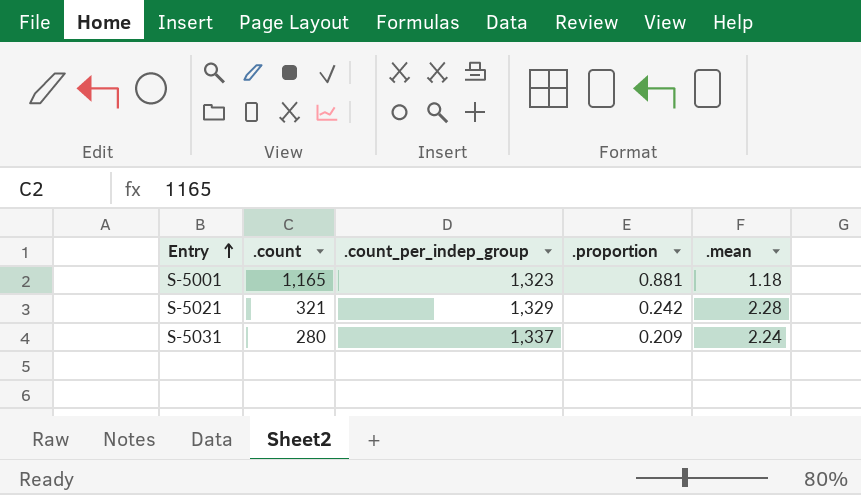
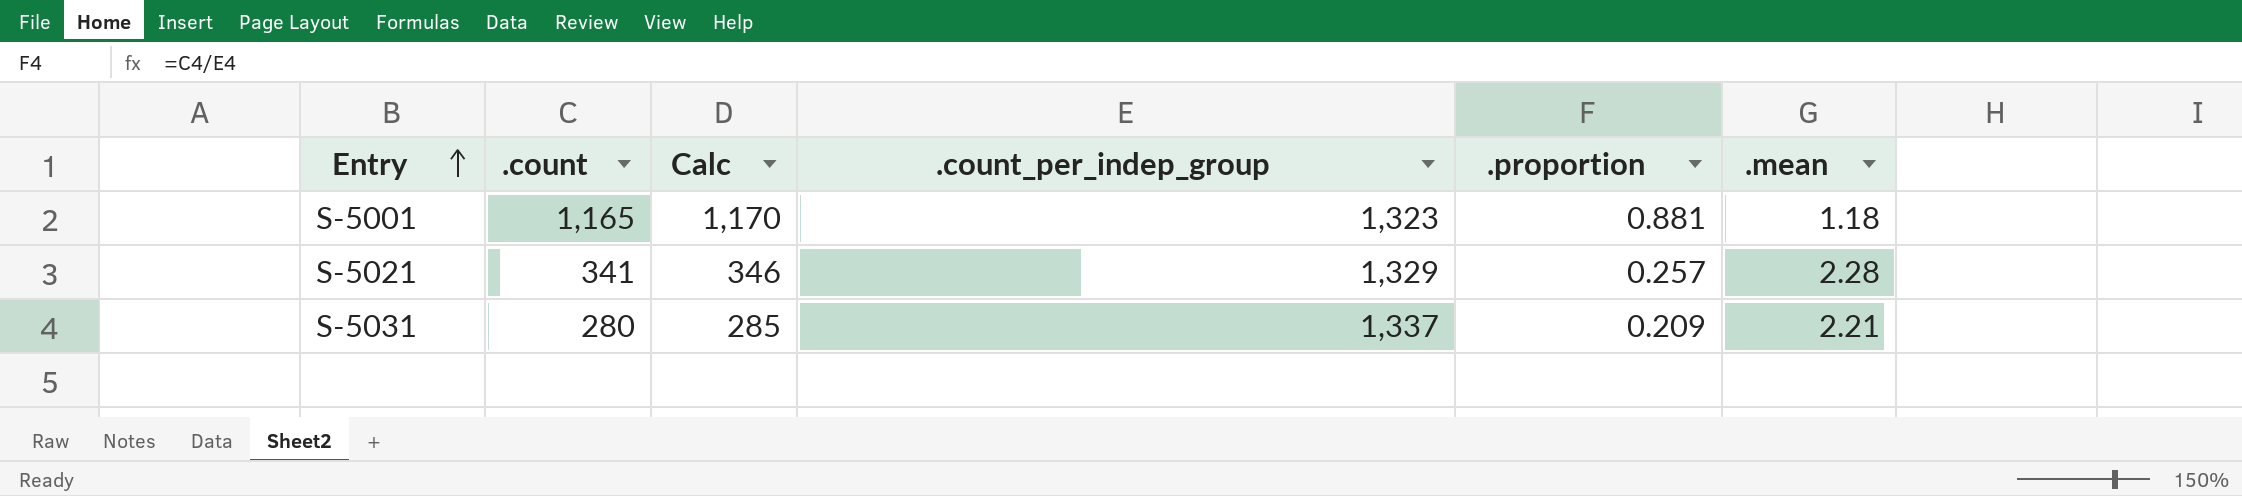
column Calc | formula: none -> [.count] + 5
S-5021 | .count: 321 -> 341
S-5021 | .proportion: 0.242 -> 0.257
S-5031 | .mean: 2.24 -> 2.21

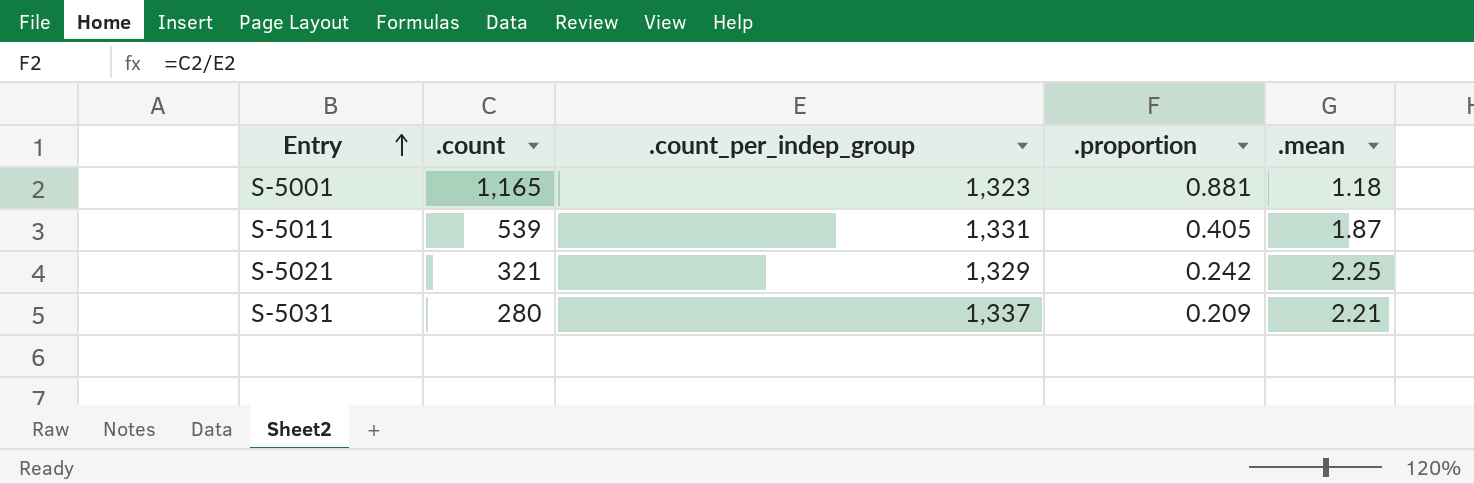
column Calc | formula: [.count] + 5 -> none
row S-5011: none -> 539 | 1,331 | 0.405 | 1.87
S-5021 | .count: 341 -> 321
S-5021 | .proportion: 0.257 -> 0.242
S-5021 | .mean: 2.28 -> 2.25

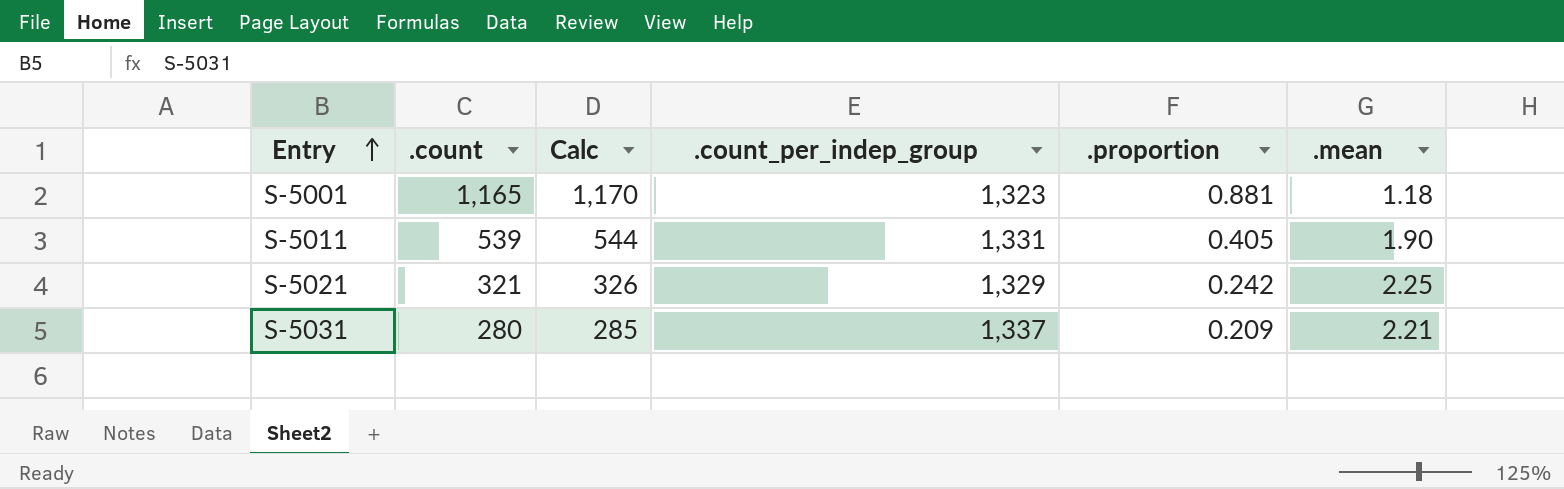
column Calc | formula: none -> [.count] + 5
S-5011 | .mean: 1.87 -> 1.90

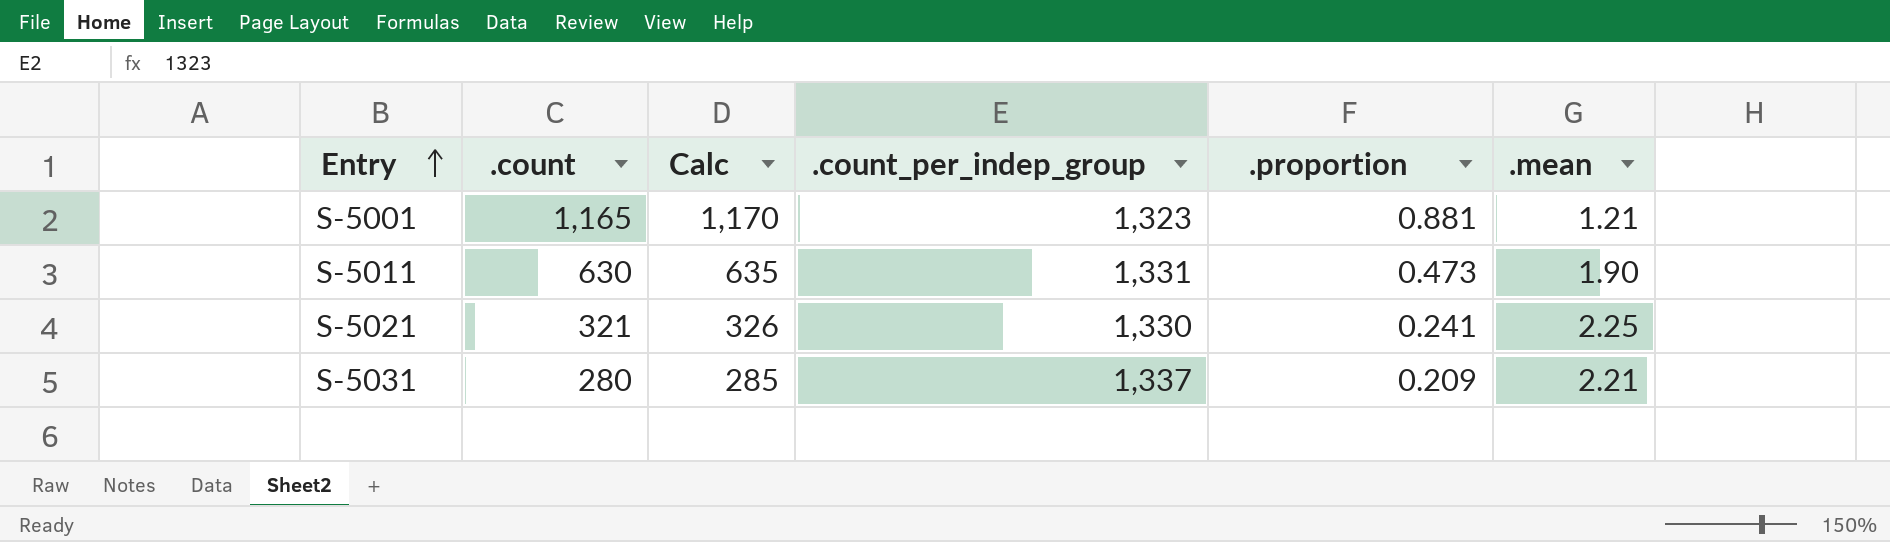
S-5001 | .mean: 1.18 -> 1.21
S-5011 | .count: 539 -> 630
S-5011 | Calc: 544 -> 635
S-5011 | .proportion: 0.405 -> 0.473
S-5021 | .count_per_indep_group: 1,329 -> 1,330
S-5021 | .proportion: 0.242 -> 0.241

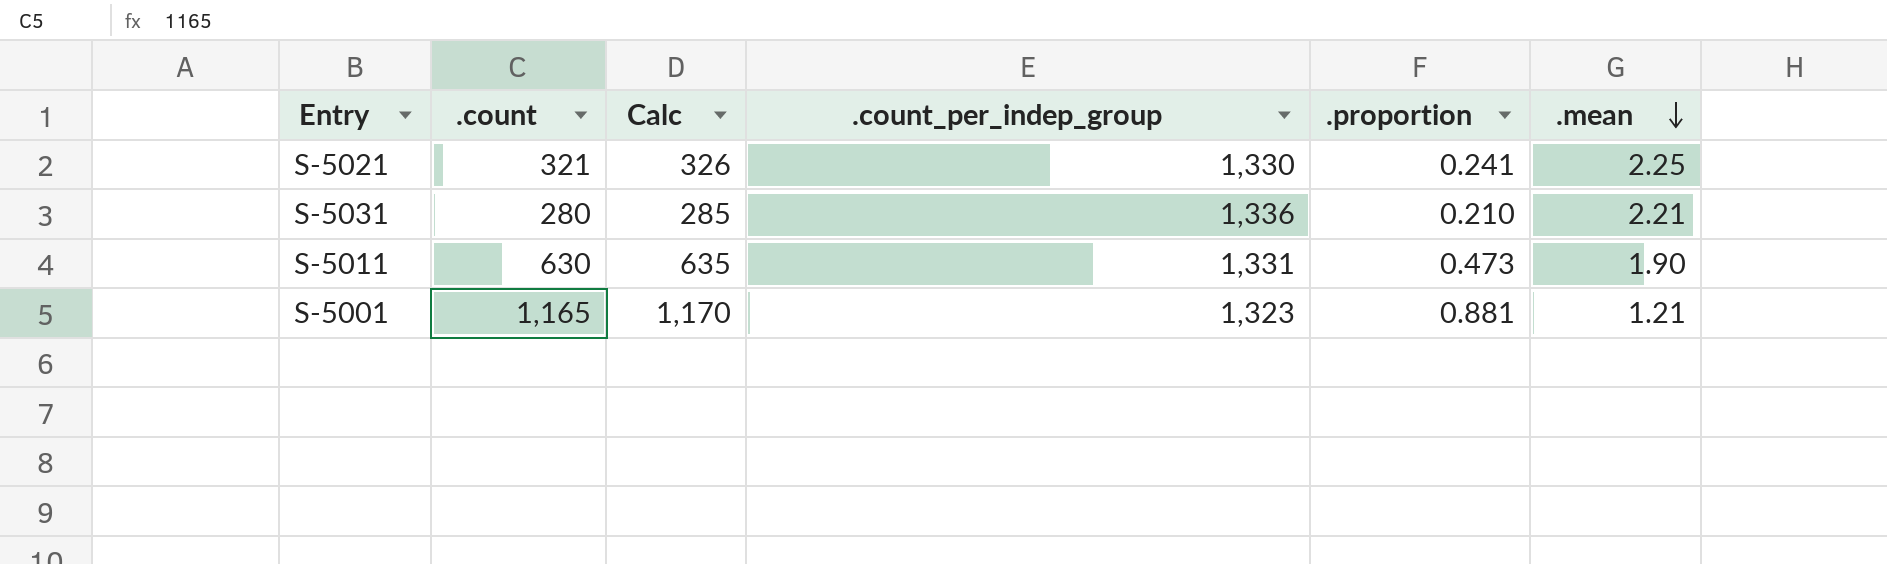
row order: Entry ascending -> .mean descending
S-5031 | .count_per_indep_group: 1,337 -> 1,336
S-5031 | .proportion: 0.209 -> 0.210

